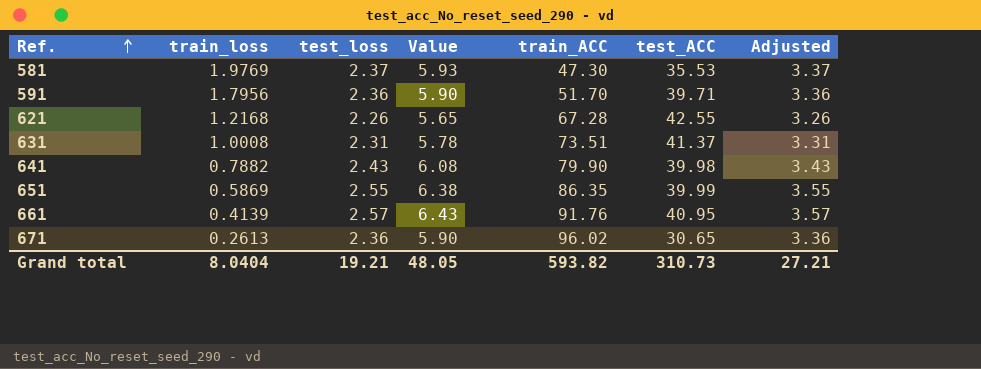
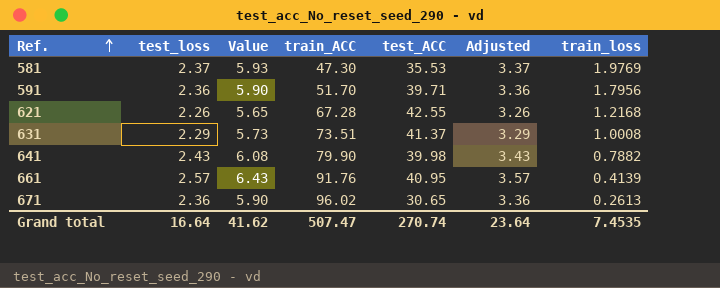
column train_loss | position: 2 -> 7
row 651: 0.5869 | 2.55 | 6.38 | 86.35 | 39.99 | 3.55 -> none
631 | test_loss: 2.31 -> 2.29
631 | Value: 5.78 -> 5.73
631 | Adjusted: 3.31 -> 3.29
Grand total | test_loss: 19.21 -> 16.64
Grand total | Value: 48.05 -> 41.62
Grand total | train_ACC: 593.82 -> 507.47
Grand total | test_ACC: 310.73 -> 270.74
Grand total | Adjusted: 27.21 -> 23.64
Grand total | train_loss: 8.0404 -> 7.4535

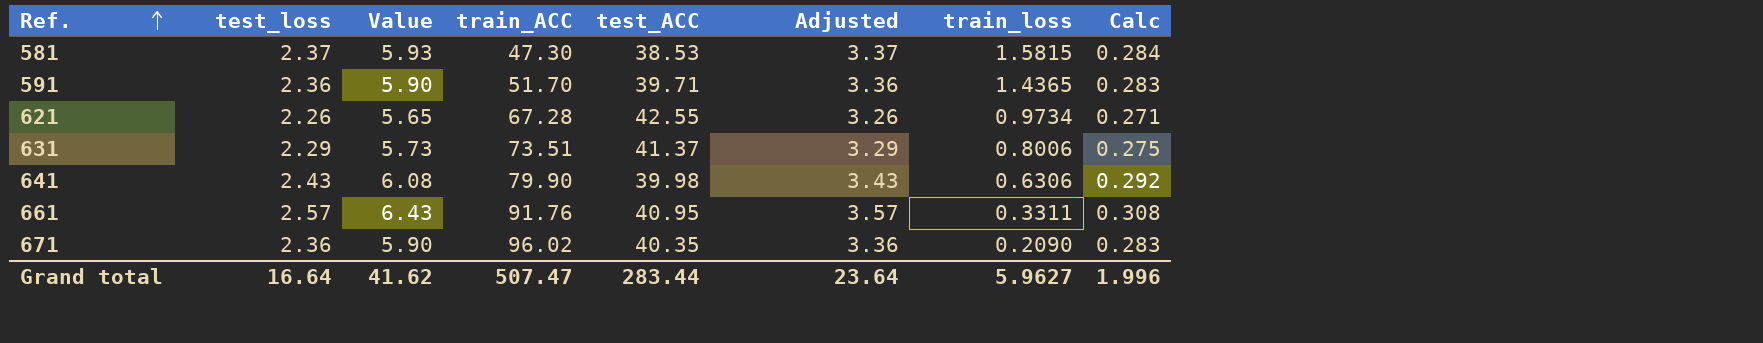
column Calc | formula: none -> [test_loss] * 0.12
581 | test_ACC: 35.53 -> 38.53
581 | train_loss: 1.9769 -> 1.5815
591 | train_loss: 1.7956 -> 1.4365
621 | train_loss: 1.2168 -> 0.9734
631 | train_loss: 1.0008 -> 0.8006
641 | train_loss: 0.7882 -> 0.6306
661 | train_loss: 0.4139 -> 0.3311
671 | test_ACC: 30.65 -> 40.35
671 | train_loss: 0.2613 -> 0.2090
Grand total | test_ACC: 270.74 -> 283.44
Grand total | train_loss: 7.4535 -> 5.9627

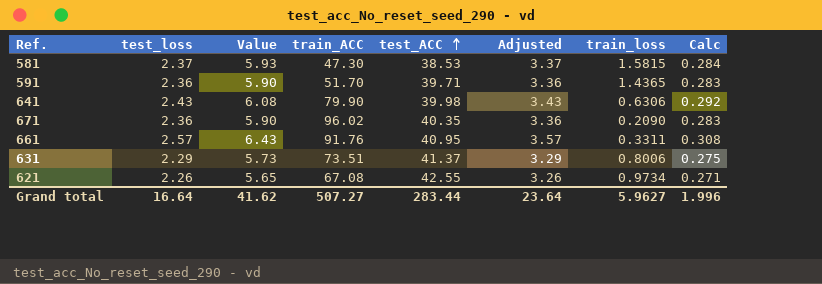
row order: Ref. ascending -> test_ACC ascending
621 | train_ACC: 67.28 -> 67.08
Grand total | train_ACC: 507.47 -> 507.27

